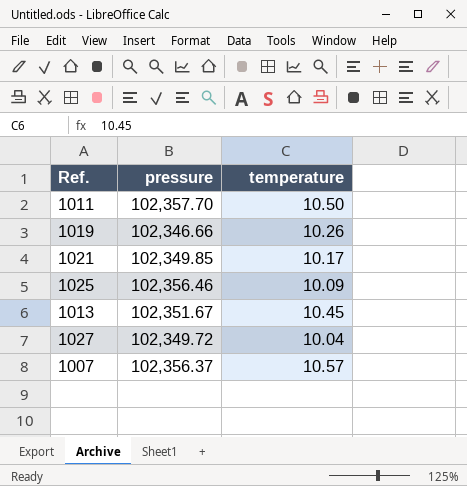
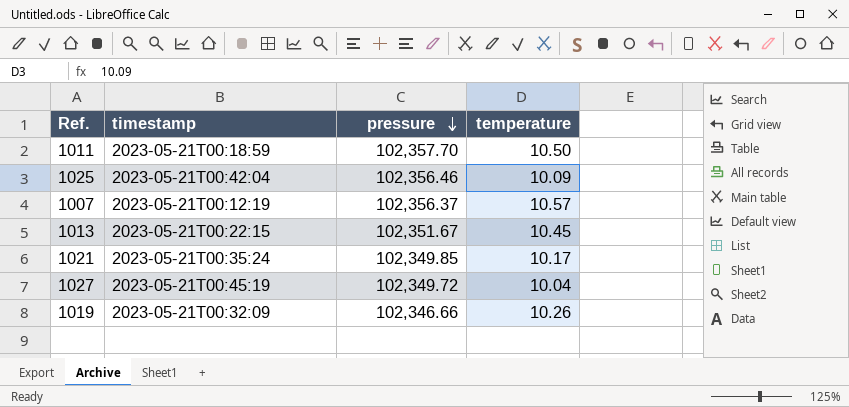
row order: none -> pressure descending
column timestamp | position: none -> 2

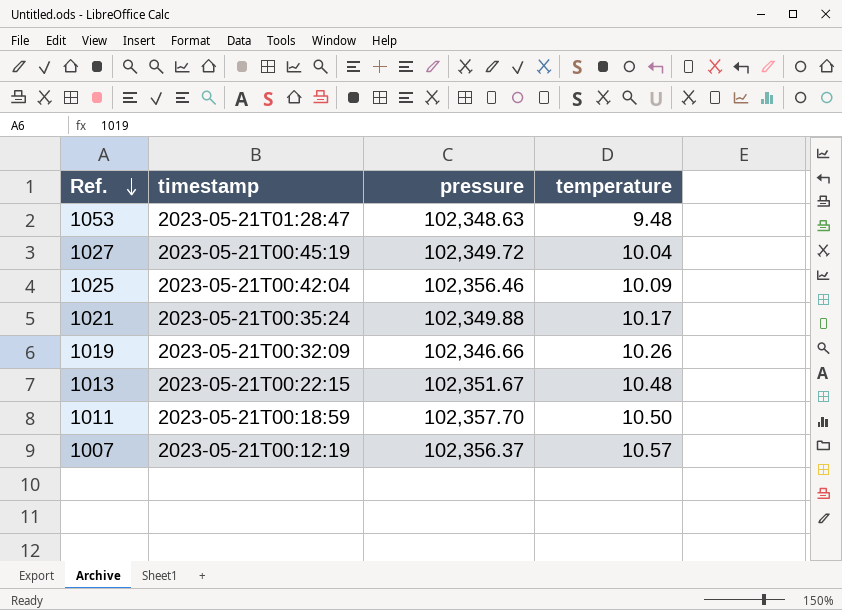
row order: pressure descending -> Ref. descending
row 1053: none -> 2023-05-21T01:28:47 | 102,348.63 | 9.48
1021 | pressure: 102,349.85 -> 102,349.88
1013 | temperature: 10.45 -> 10.48

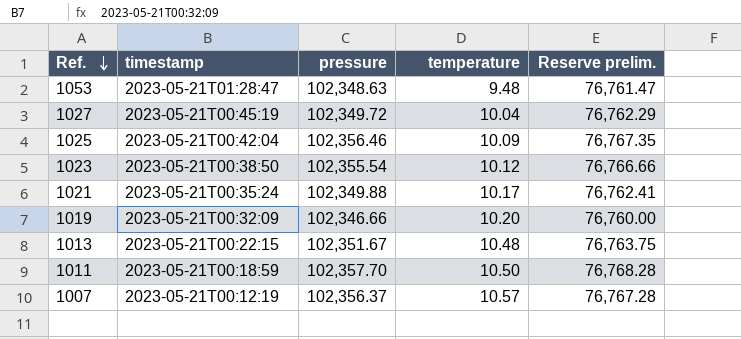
column Reserve prelim. | formula: none -> [pressure] * 0.75
row 1023: none -> 2023-05-21T00:38:50 | 102,355.54 | 10.12 | 76,766.66
1019 | temperature: 10.26 -> 10.20

